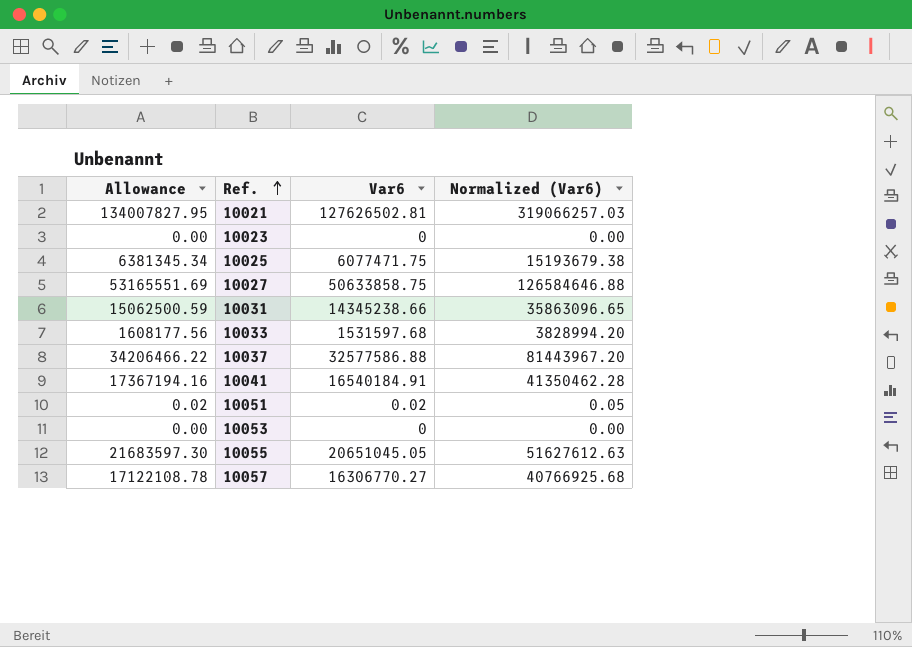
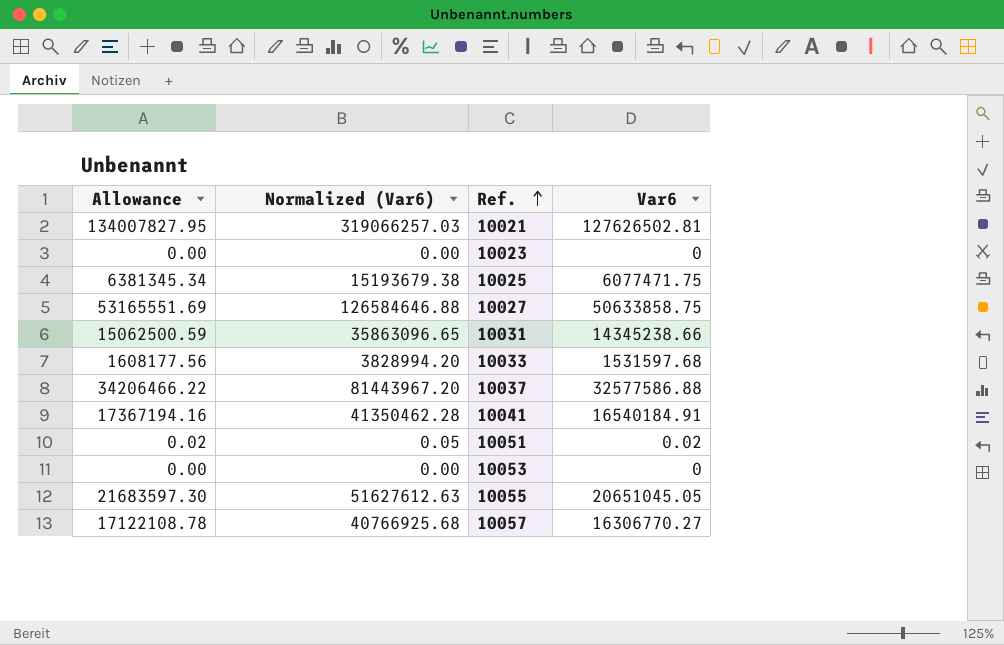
column Normalized (Var6) | position: 4 -> 2

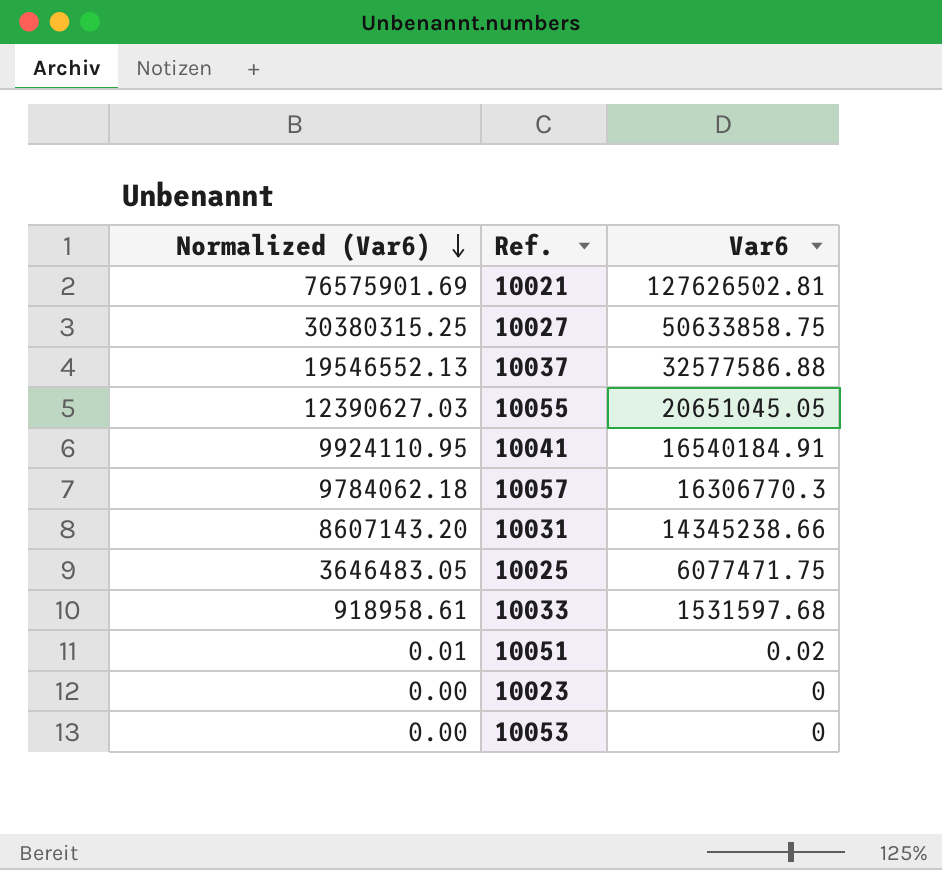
row order: Ref. ascending -> Normalized (Var6) descending
column Allowance | formula: [Var6] * 1.05 -> none
column Normalized (Var6) | formula: [Var6] * 2.5 -> [Var6] * 0.6
10057 | Var6: 16306770.27 -> 16306770.3

